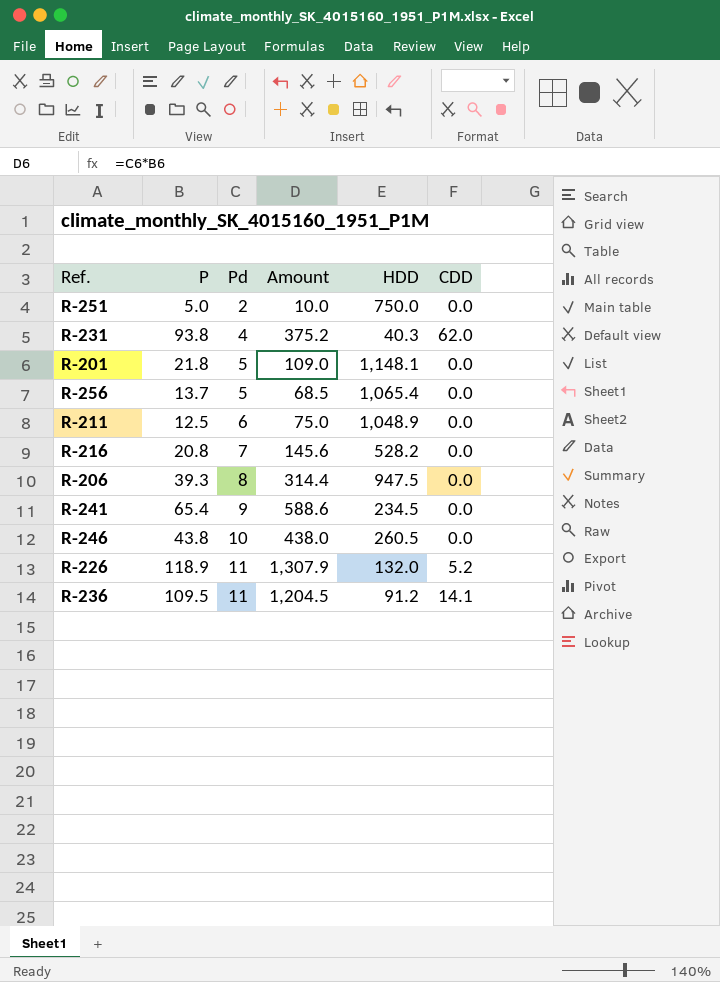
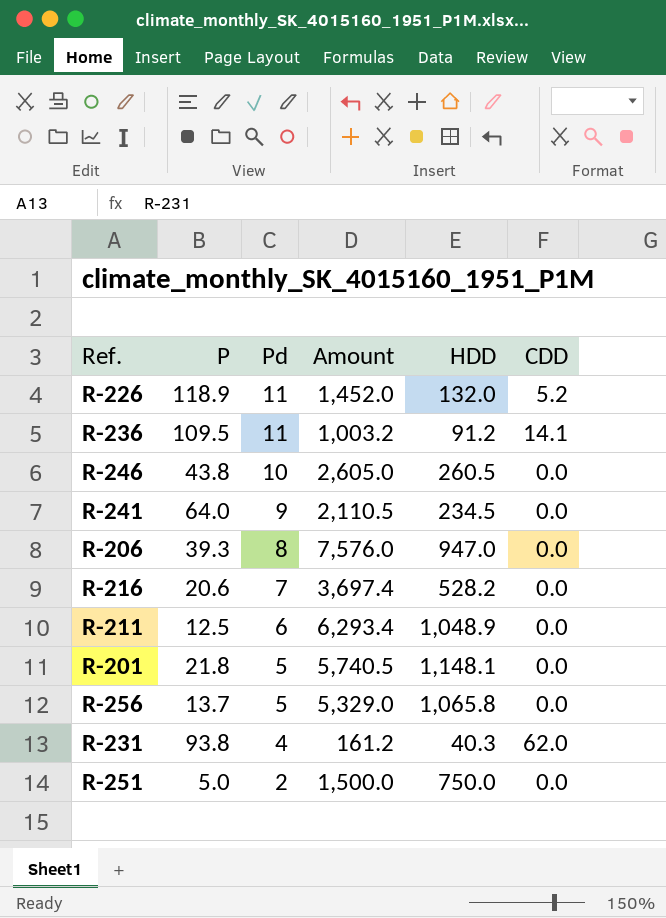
row order: Pd ascending -> Pd descending
column Amount | formula: [P] * [Pd] -> [Pd] * [HDD]
R-241 | P: 65.4 -> 64.0
R-206 | HDD: 947.5 -> 947.0
R-216 | P: 20.8 -> 20.6
R-256 | HDD: 1,065.4 -> 1,065.8

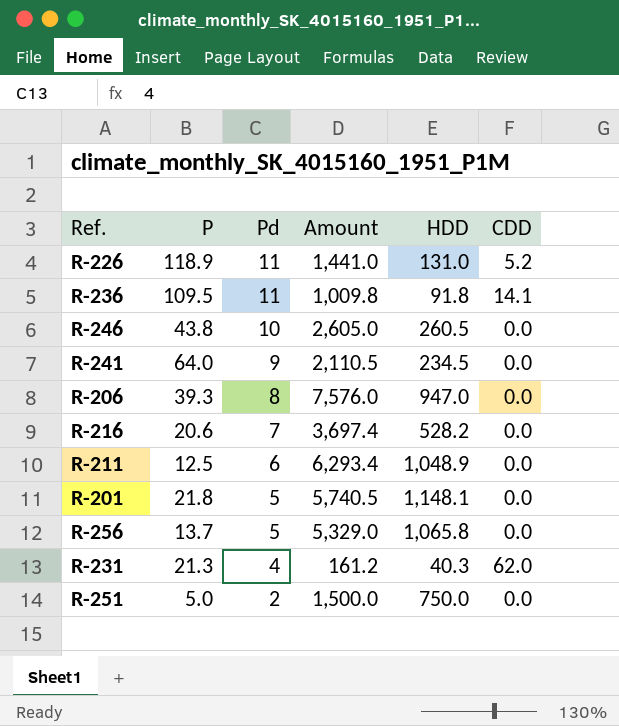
R-226 | Amount: 1,452.0 -> 1,441.0
R-226 | HDD: 132.0 -> 131.0
R-236 | Amount: 1,003.2 -> 1,009.8
R-236 | HDD: 91.2 -> 91.8
R-231 | P: 93.8 -> 21.3

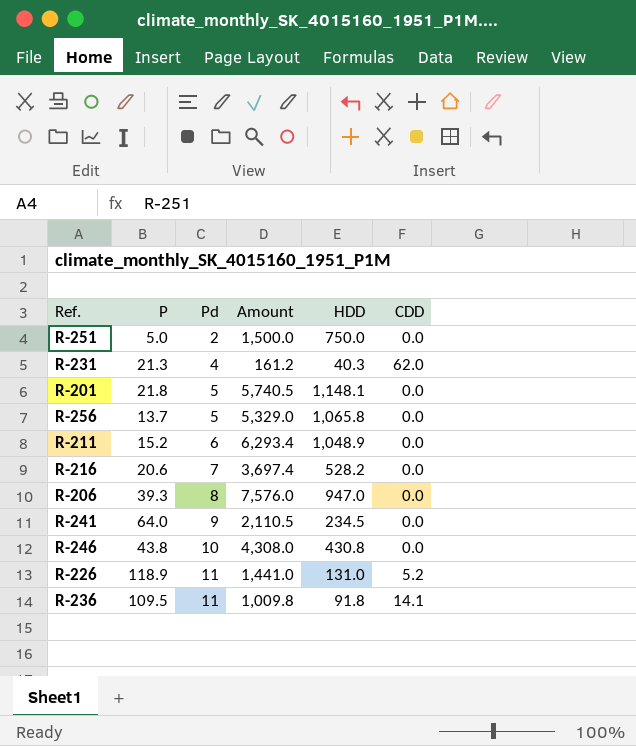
row order: Pd descending -> Pd ascending
R-211 | P: 12.5 -> 15.2
R-246 | Amount: 2,605.0 -> 4,308.0
R-246 | HDD: 260.5 -> 430.8

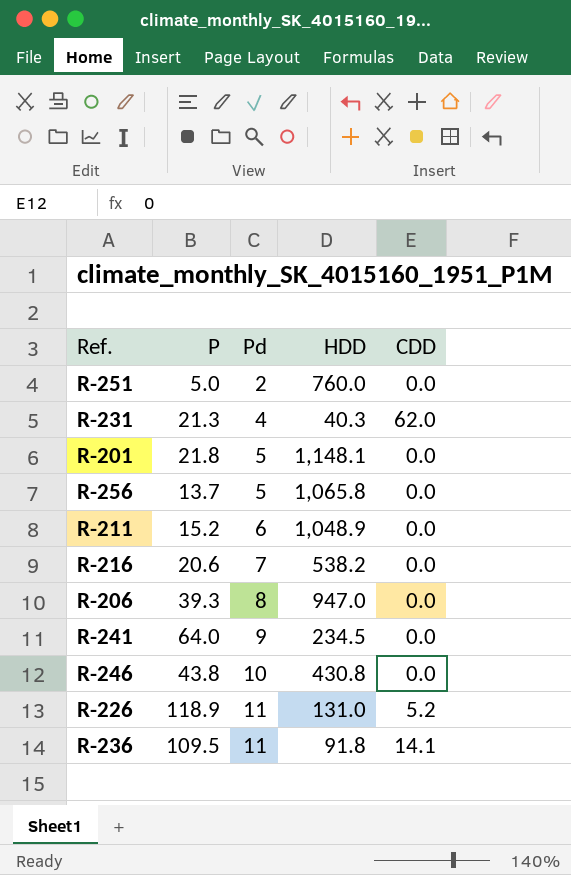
column Amount | formula: [Pd] * [HDD] -> none
R-251 | HDD: 750.0 -> 760.0
R-216 | HDD: 528.2 -> 538.2

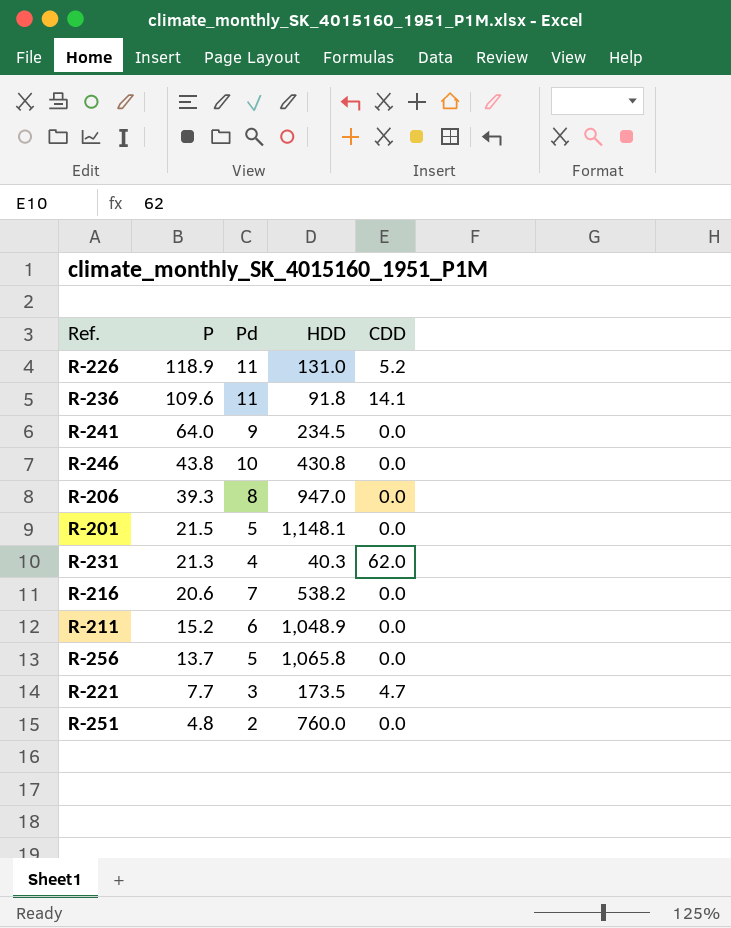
row order: Pd ascending -> P descending
R-236 | P: 109.5 -> 109.6
R-201 | P: 21.8 -> 21.5
row R-221: none -> 7.7 | 3 | 173.5 | 4.7
R-251 | P: 5.0 -> 4.8

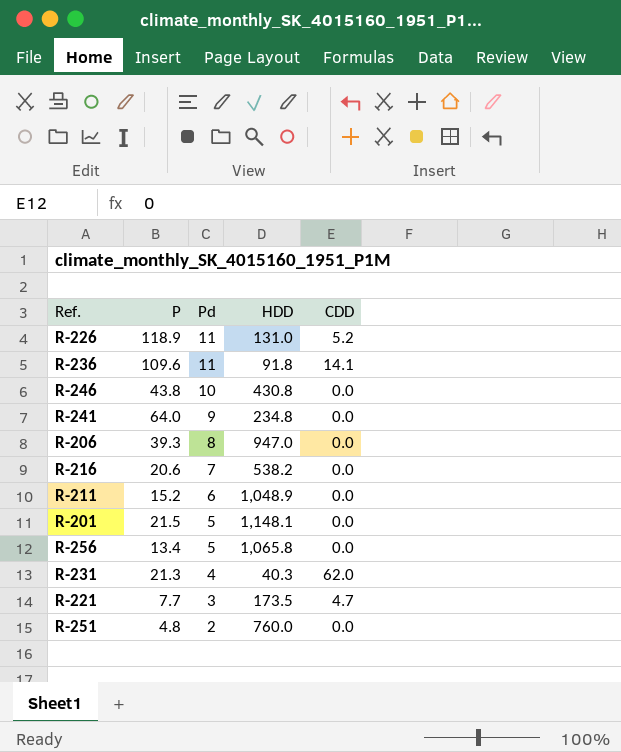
row order: P descending -> Pd descending
R-241 | HDD: 234.5 -> 234.8
R-256 | P: 13.7 -> 13.4

